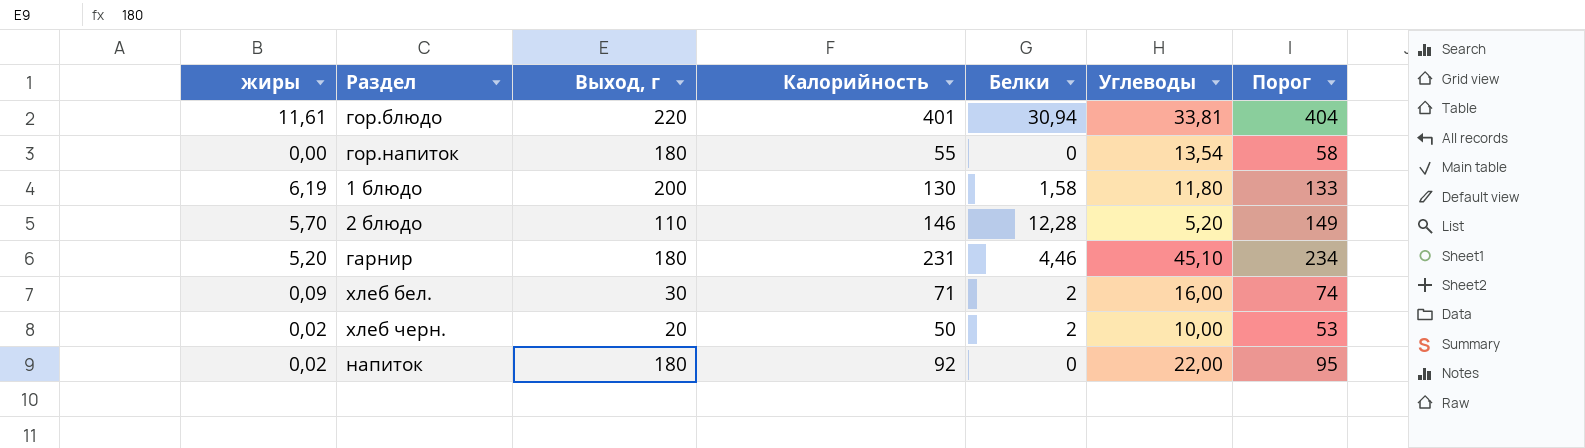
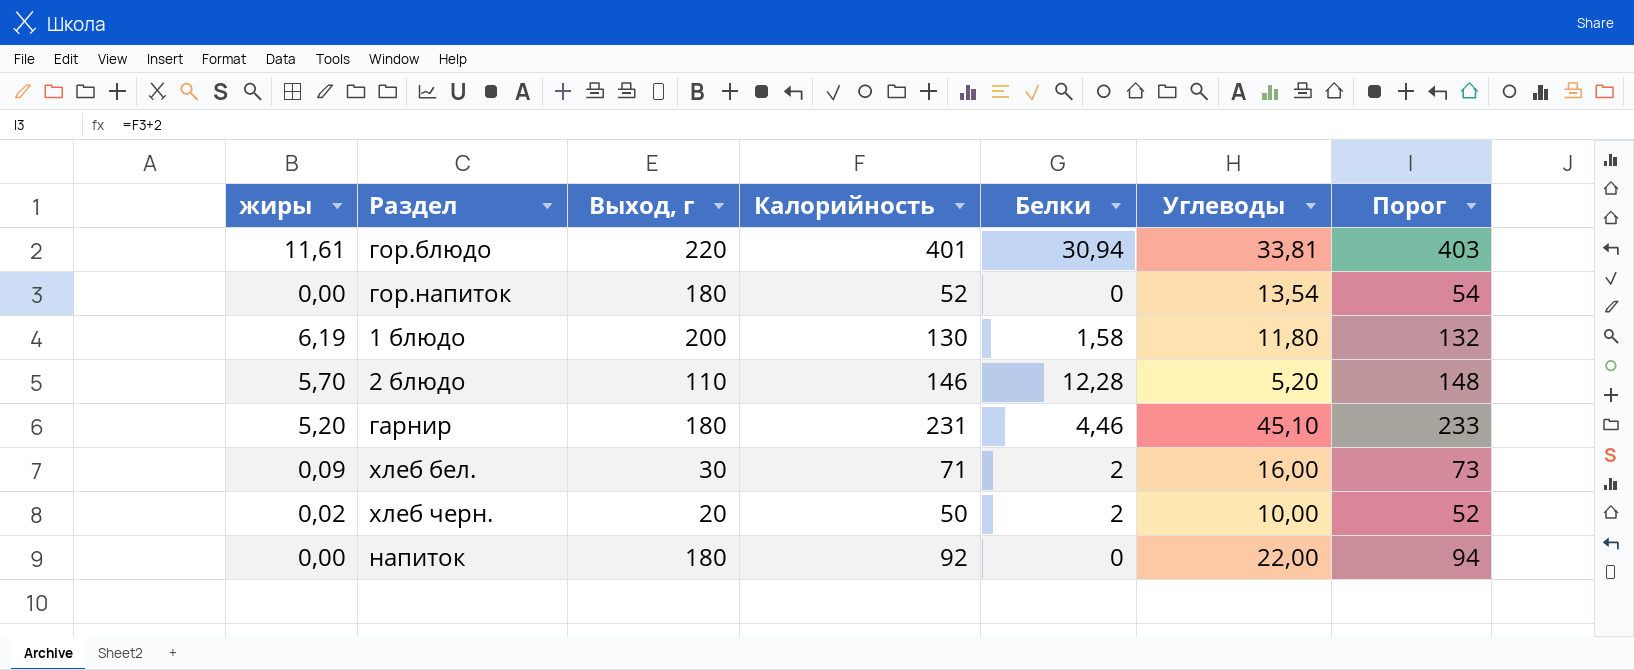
column Порог | formula: [Калорийность] + 3 -> [Калорийность] + 2
гор.напиток | Калорийность: 55 -> 52
напиток | жиры: 0,02 -> 0,00

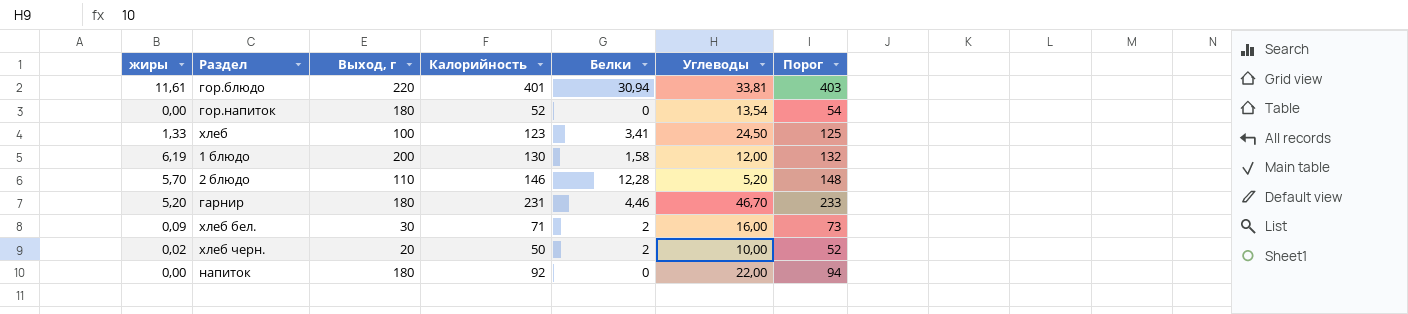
row хлеб: none -> 1,33 | 100 | 123 | 3,41 | 24,50 | 125
1 блюдо | Углеводы: 11,80 -> 12,00
гарнир | Углеводы: 45,10 -> 46,70

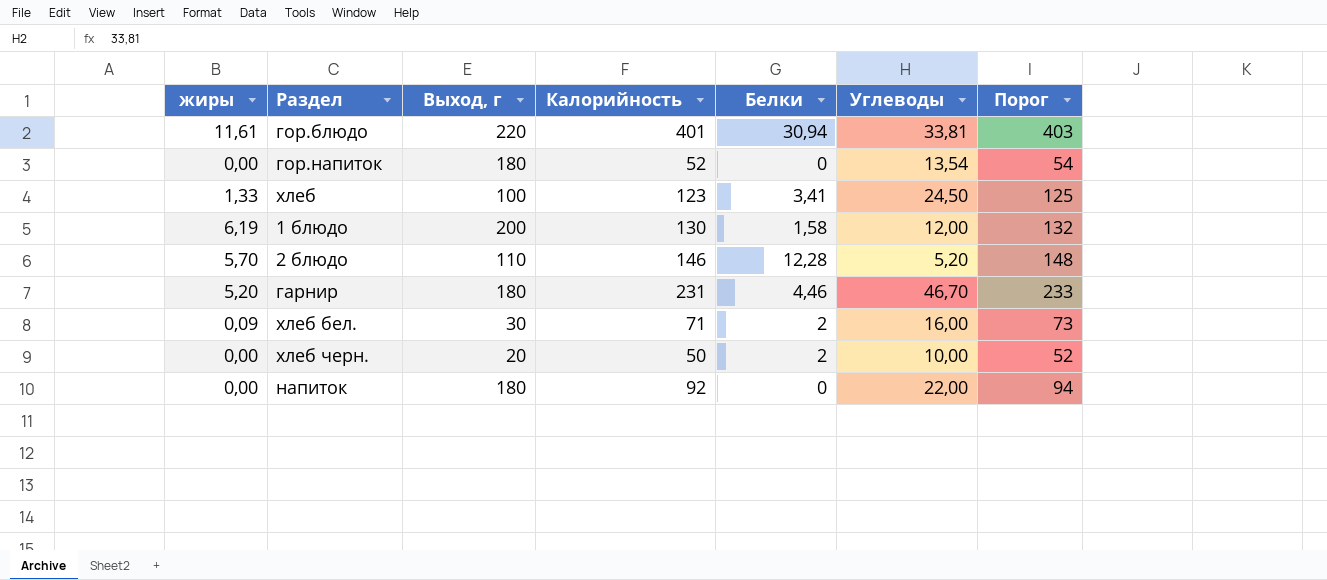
хлеб черн. | жиры: 0,02 -> 0,00

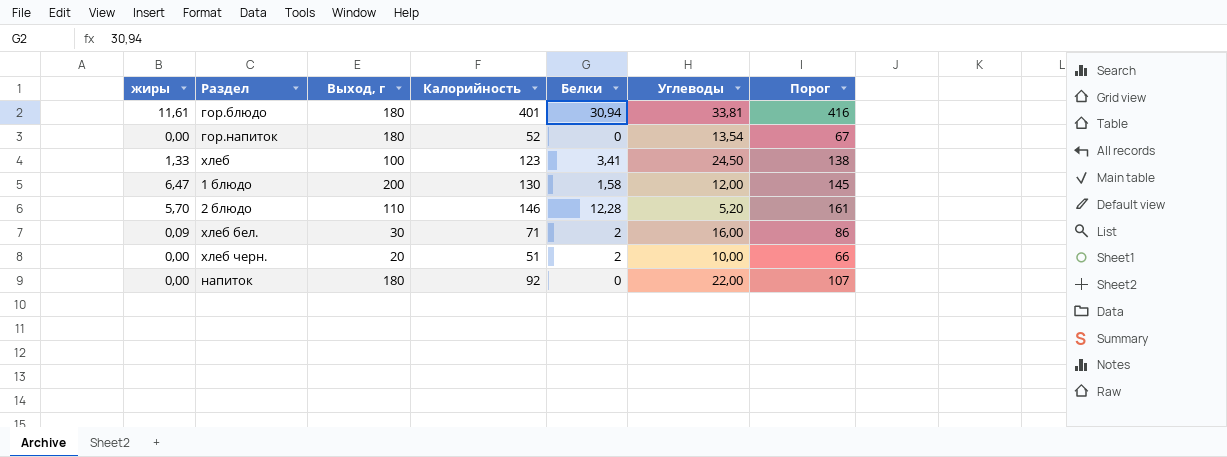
column Порог | formula: [Калорийность] + 2 -> [Калорийность] + 15
row гарнир: 5,20 | 180 | 231 | 4,46 | 46,70 | 233 -> none
гор.блюдо | Выход, г: 220 -> 180
1 блюдо | жиры: 6,19 -> 6,47
хлеб черн. | Калорийность: 50 -> 51

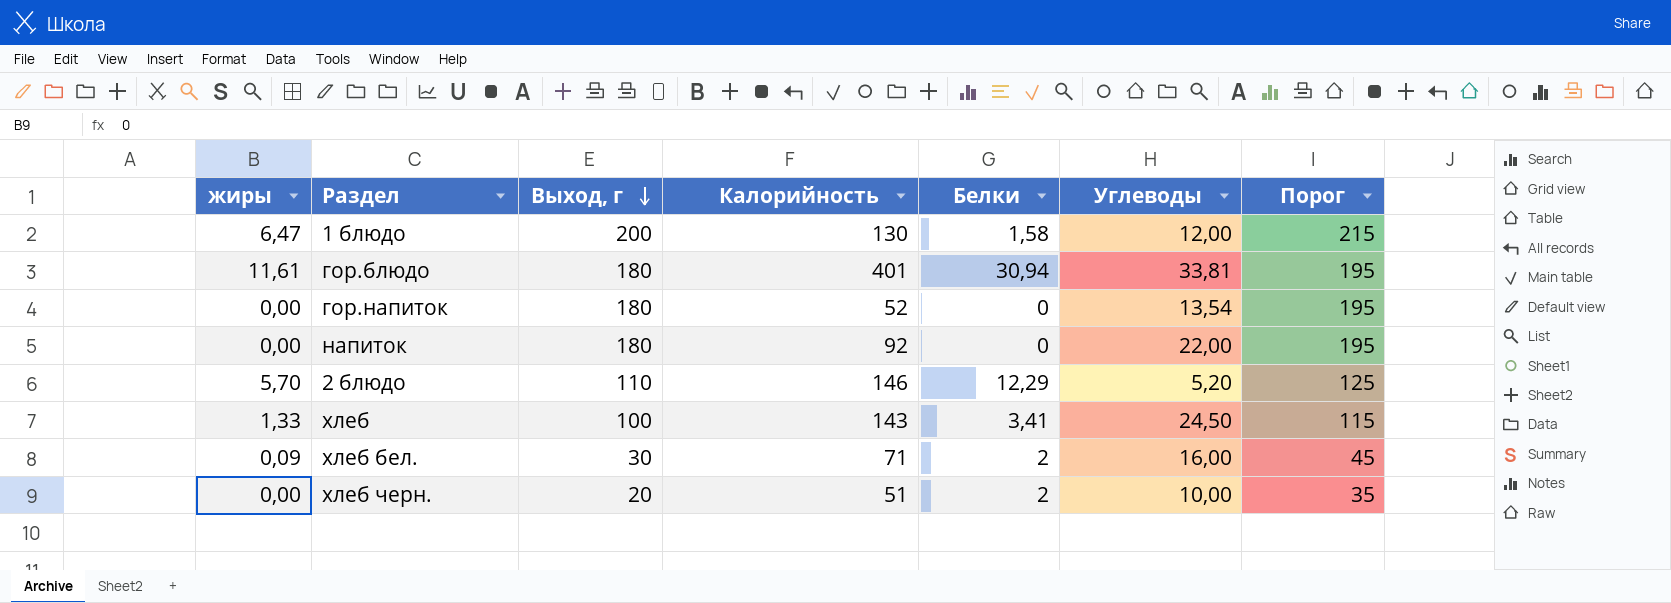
row order: none -> Выход, г descending
column Порог | formula: [Калорийность] + 15 -> [Выход, г] + 15
2 блюдо | Белки: 12,28 -> 12,29
хлеб | Калорийность: 123 -> 143

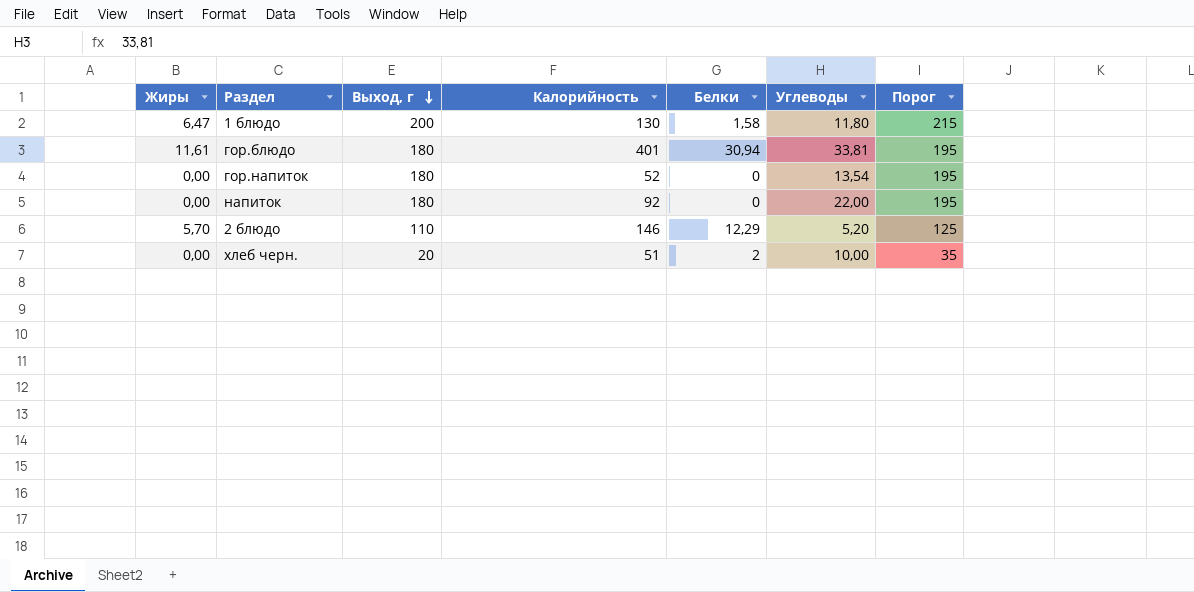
column name: жиры -> Жиры
row хлеб: 1,33 | 100 | 143 | 3,41 | 24,50 | 115 -> none
row хлеб бел.: 0,09 | 30 | 71 | 2 | 16,00 | 45 -> none
1 блюдо | Углеводы: 12,00 -> 11,80

